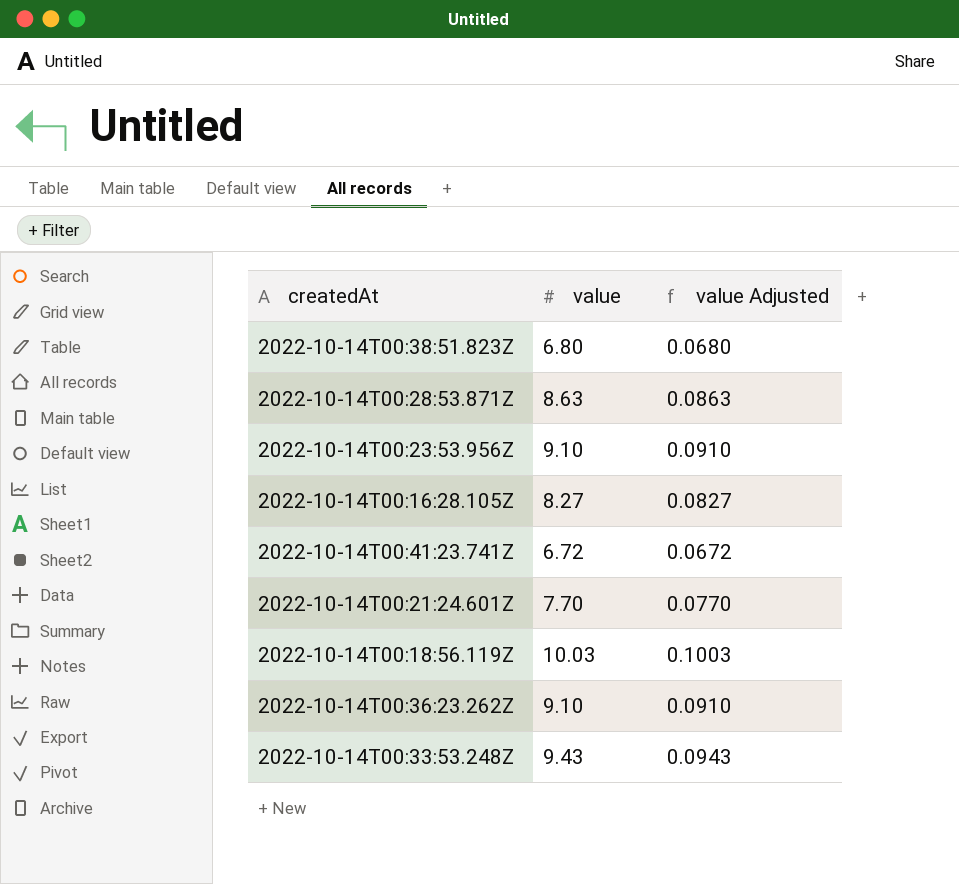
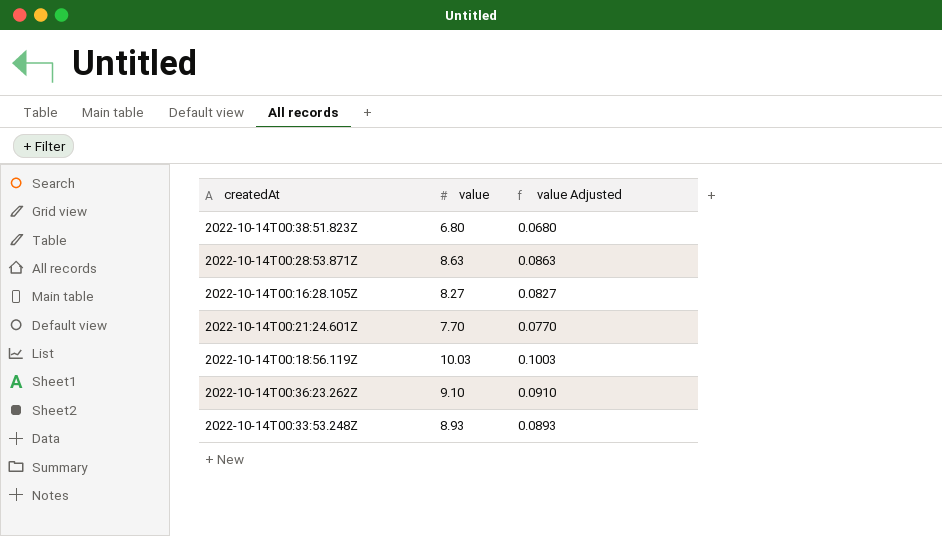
row 2022-10-14T00:23:53.956Z: 9.10 | 0.0910 -> none
row 2022-10-14T00:41:23.741Z: 6.72 | 0.0672 -> none
2022-10-14T00:33:53.248Z | value: 9.43 -> 8.93
2022-10-14T00:33:53.248Z | value Adjusted: 0.0943 -> 0.0893

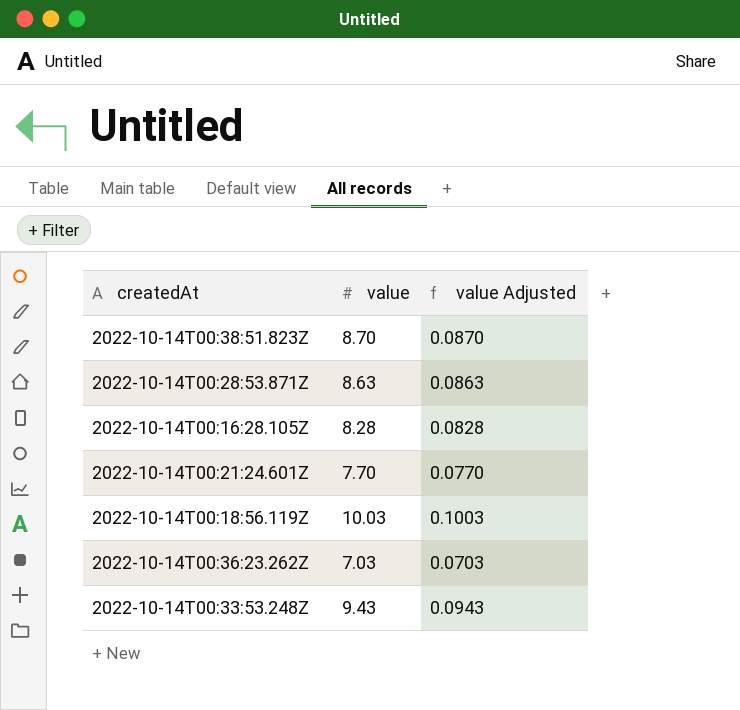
2022-10-14T00:38:51.823Z | value: 6.80 -> 8.70
2022-10-14T00:38:51.823Z | value Adjusted: 0.0680 -> 0.0870
2022-10-14T00:16:28.105Z | value: 8.27 -> 8.28
2022-10-14T00:16:28.105Z | value Adjusted: 0.0827 -> 0.0828
2022-10-14T00:36:23.262Z | value: 9.10 -> 7.03
2022-10-14T00:36:23.262Z | value Adjusted: 0.0910 -> 0.0703
2022-10-14T00:33:53.248Z | value: 8.93 -> 9.43
2022-10-14T00:33:53.248Z | value Adjusted: 0.0893 -> 0.0943

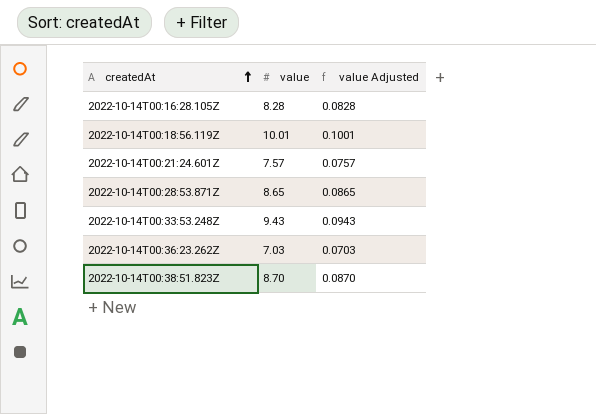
row order: none -> createdAt ascending
2022-10-14T00:18:56.119Z | value: 10.03 -> 10.01
2022-10-14T00:18:56.119Z | value Adjusted: 0.1003 -> 0.1001
2022-10-14T00:21:24.601Z | value: 7.70 -> 7.57
2022-10-14T00:21:24.601Z | value Adjusted: 0.0770 -> 0.0757
2022-10-14T00:28:53.871Z | value: 8.63 -> 8.65
2022-10-14T00:28:53.871Z | value Adjusted: 0.0863 -> 0.0865

